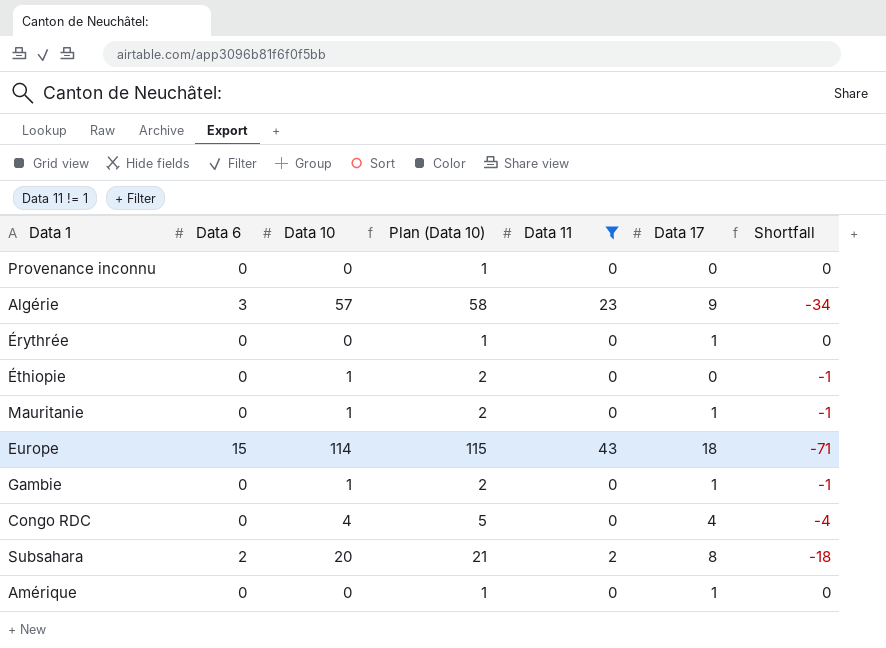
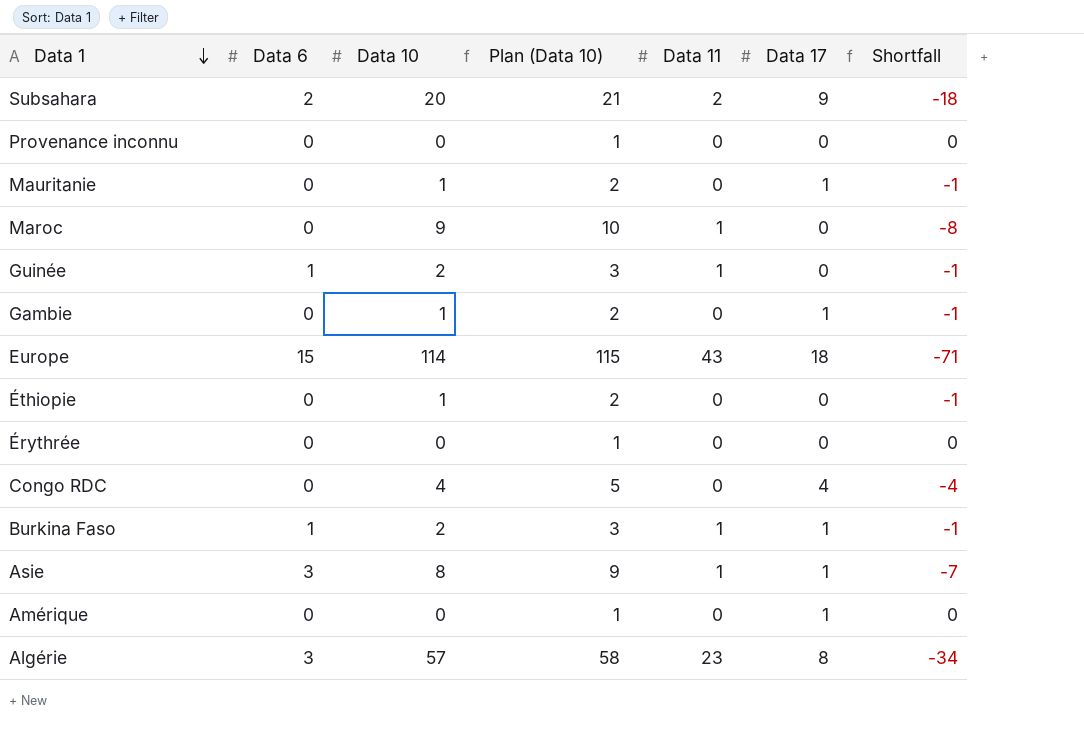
filter: Data 11 != 1 -> none
row order: none -> Data 1 descending
Subsahara | Data 17: 8 -> 9
Érythrée | Data 17: 1 -> 0
Algérie | Data 17: 9 -> 8

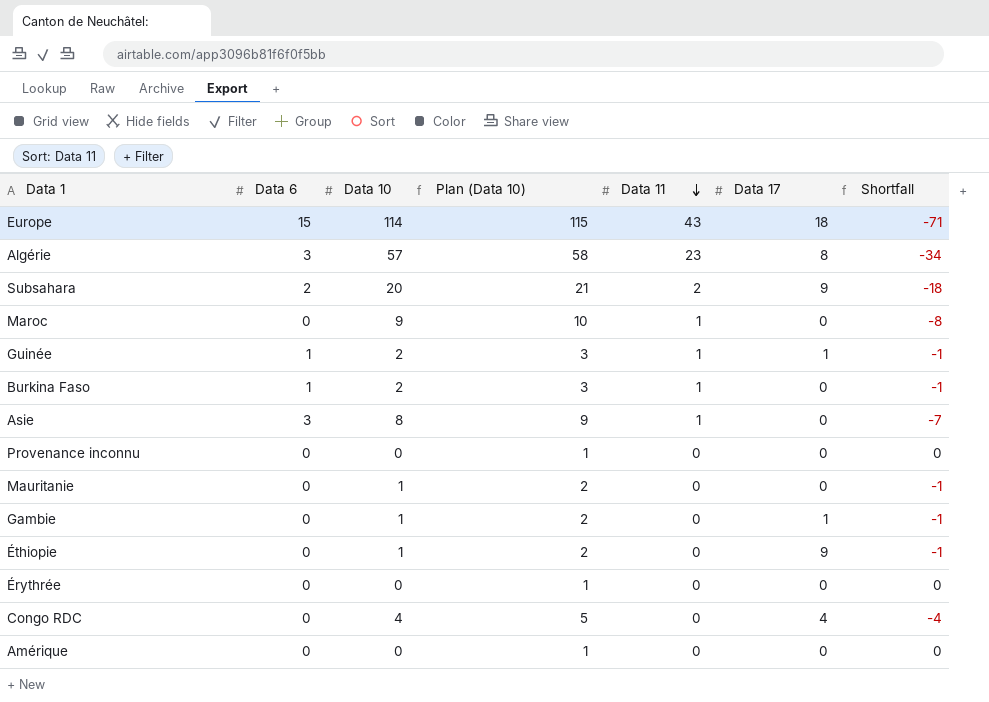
row order: Data 1 descending -> Data 11 descending
Guinée | Data 17: 0 -> 1
Burkina Faso | Data 17: 1 -> 0
Asie | Data 17: 1 -> 0
Mauritanie | Data 17: 1 -> 0
Éthiopie | Data 17: 0 -> 9
Amérique | Data 17: 1 -> 0

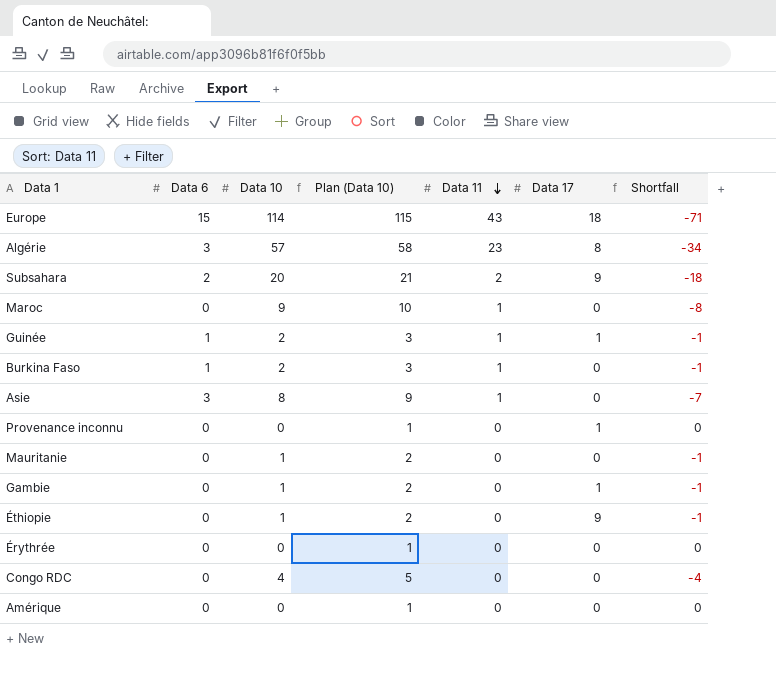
Provenance inconnu | Data 17: 0 -> 1
Congo RDC | Data 17: 4 -> 0

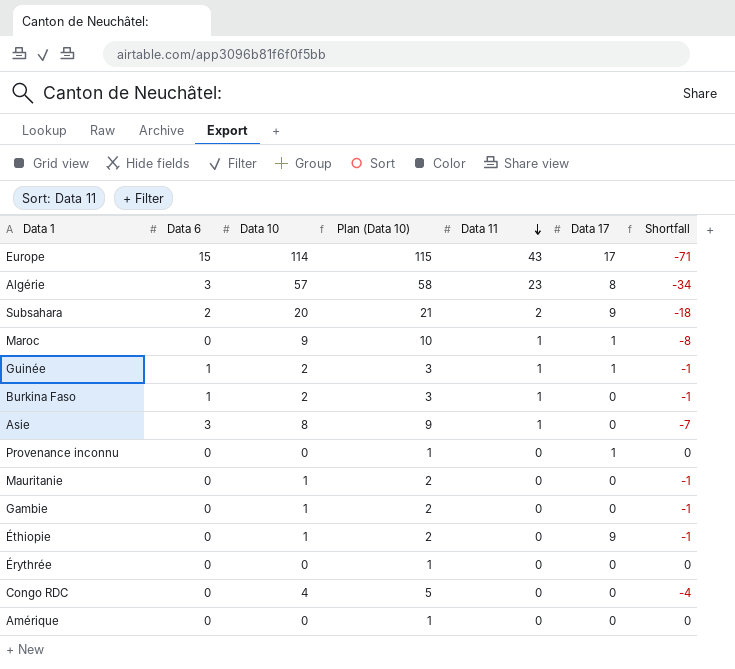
Europe | Data 17: 18 -> 17
Maroc | Data 17: 0 -> 1
Gambie | Data 17: 1 -> 0

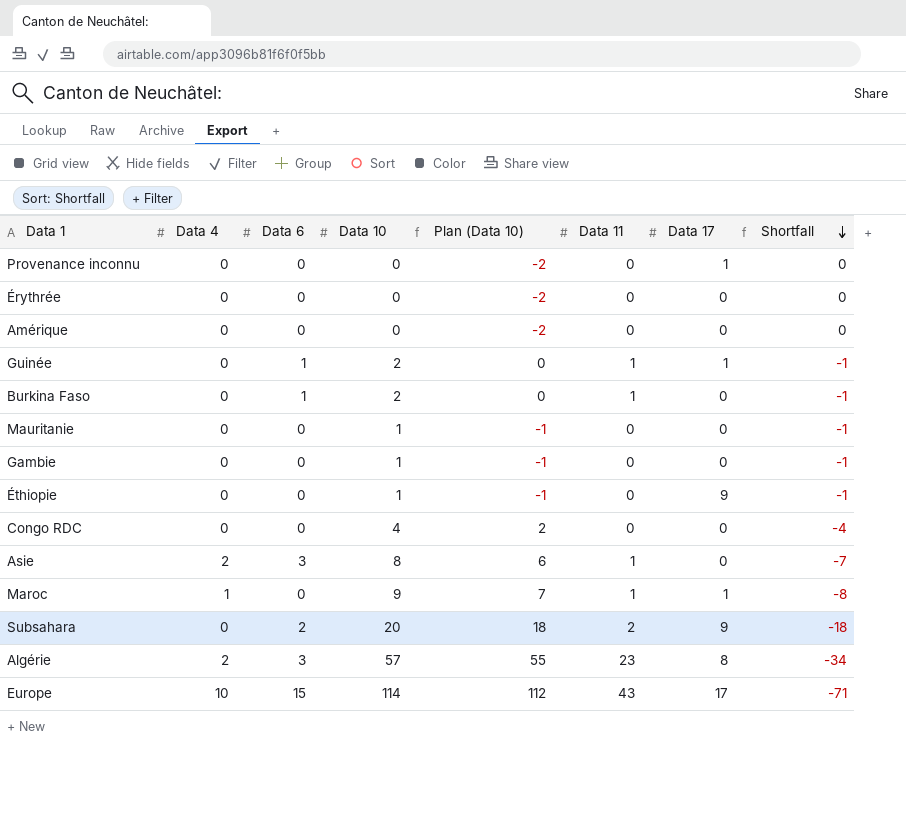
row order: Data 11 descending -> Shortfall descending
column Data 4 | position: none -> 2
column Plan (Data 10) | formula: [Data 10] + 1 -> [Data 10] - 2

